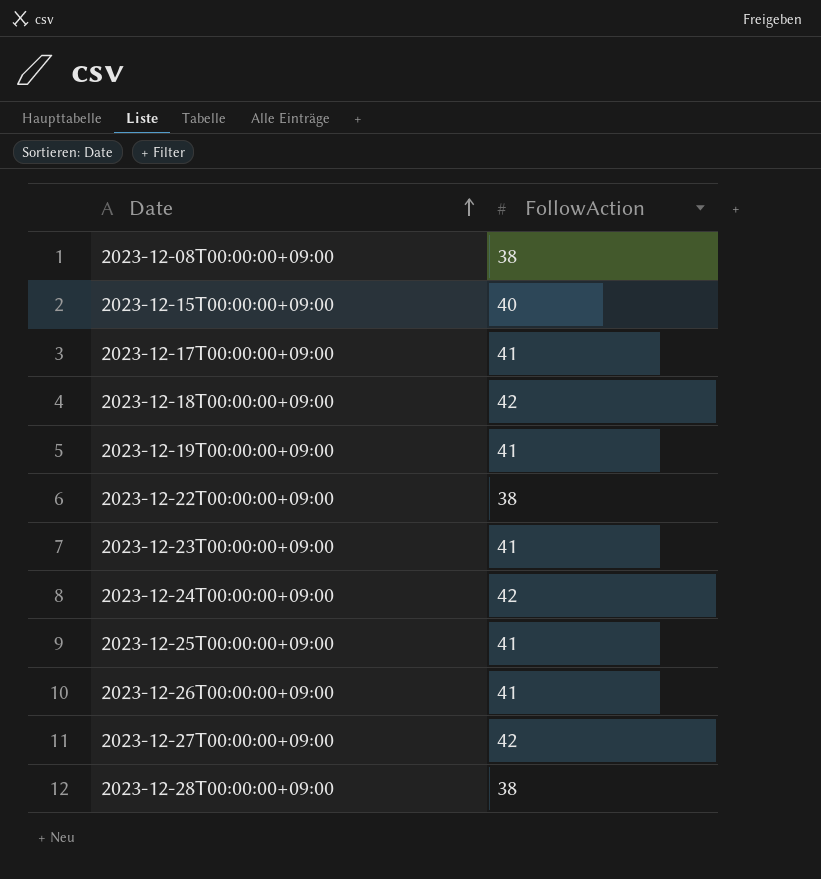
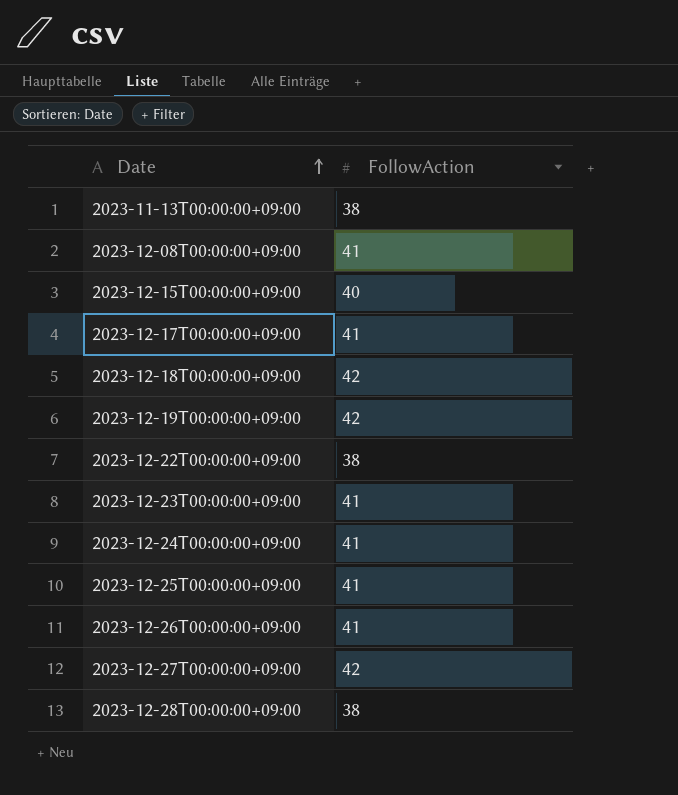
row 2023-11-13T00:00:00+09:00: none -> 38
2023-12-08T00:00:00+09:00 | FollowAction: 38 -> 41
2023-12-19T00:00:00+09:00 | FollowAction: 41 -> 42
2023-12-24T00:00:00+09:00 | FollowAction: 42 -> 41

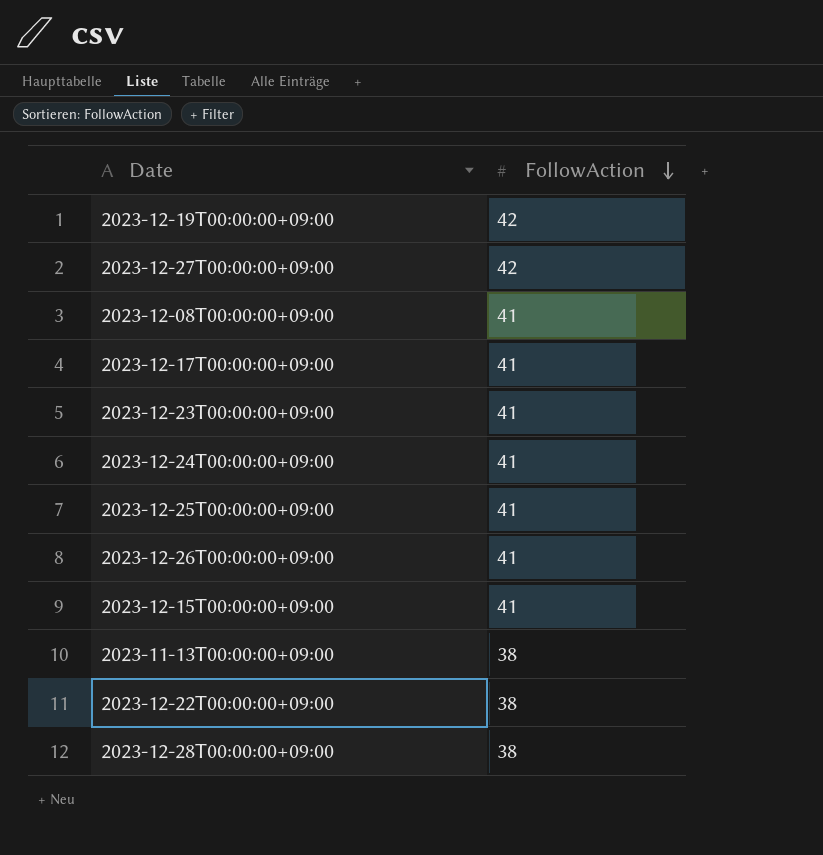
row order: Date ascending -> FollowAction descending
row 2023-12-18T00:00:00+09:00: 42 -> none
2023-12-15T00:00:00+09:00 | FollowAction: 40 -> 41

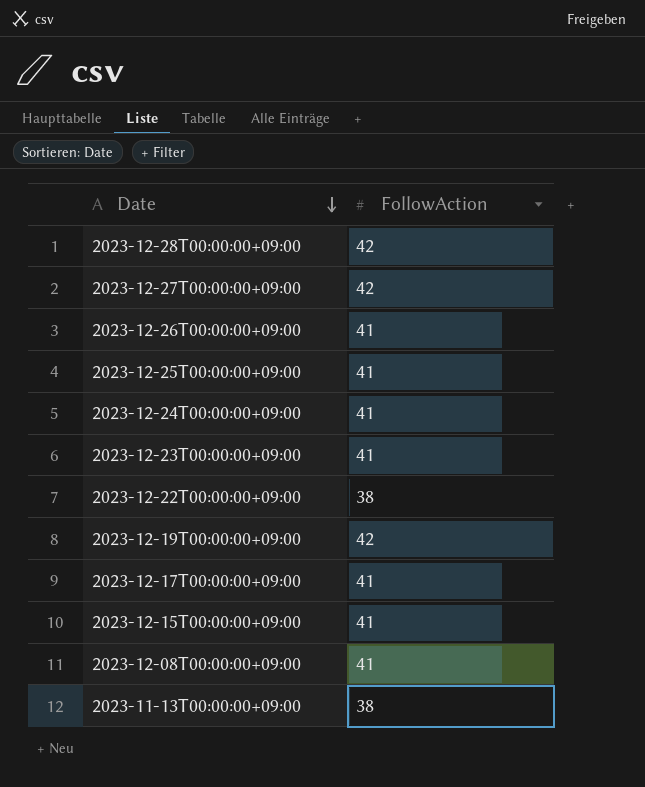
row order: FollowAction descending -> Date descending
2023-12-28T00:00:00+09:00 | FollowAction: 38 -> 42

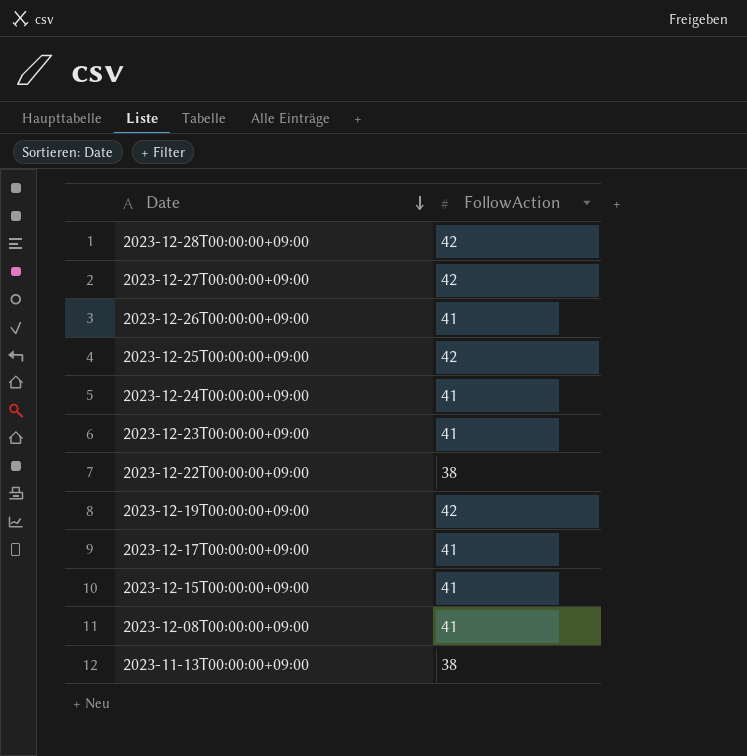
2023-12-25T00:00:00+09:00 | FollowAction: 41 -> 42

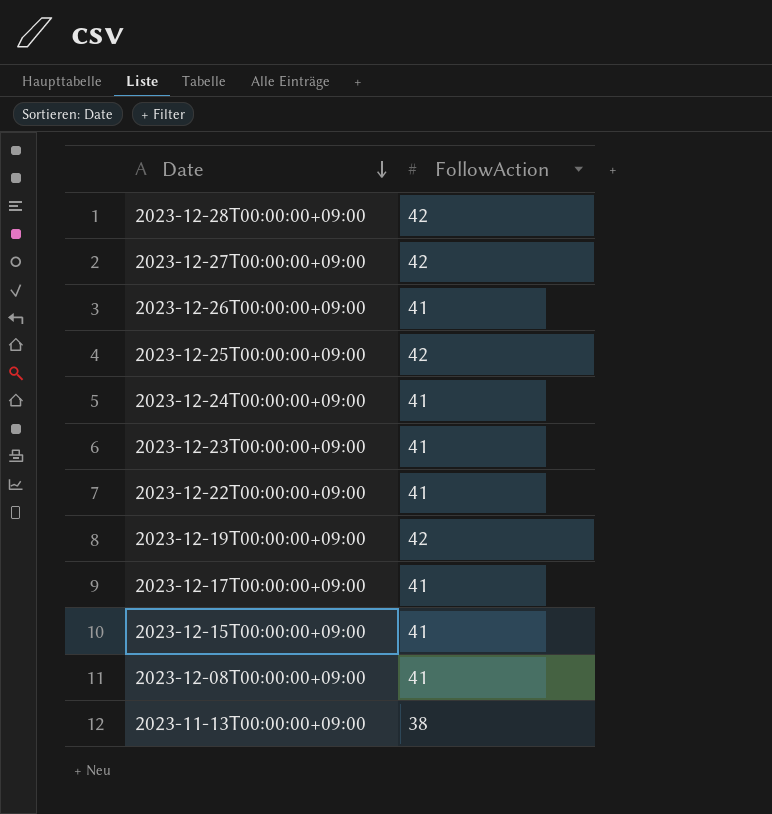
2023-12-22T00:00:00+09:00 | FollowAction: 38 -> 41

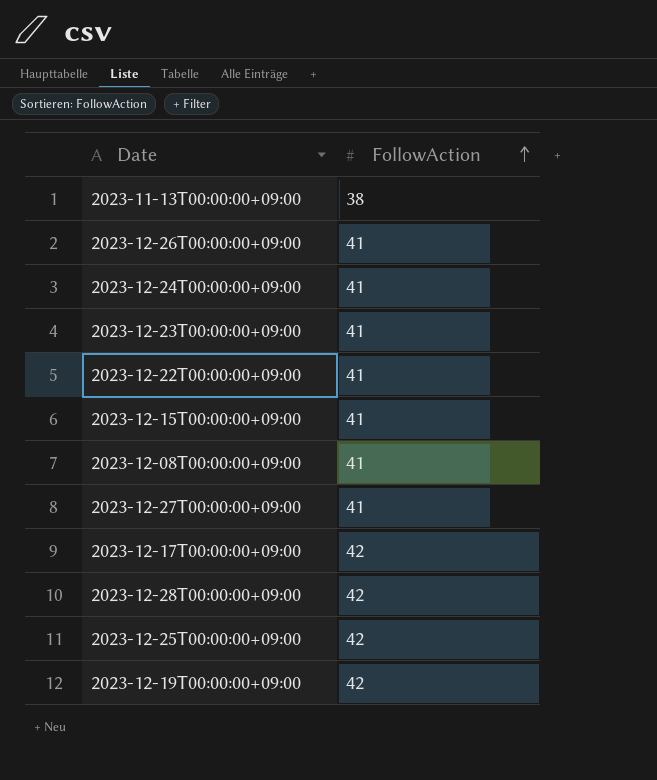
row order: Date descending -> FollowAction ascending
2023-12-27T00:00:00+09:00 | FollowAction: 42 -> 41
2023-12-17T00:00:00+09:00 | FollowAction: 41 -> 42

